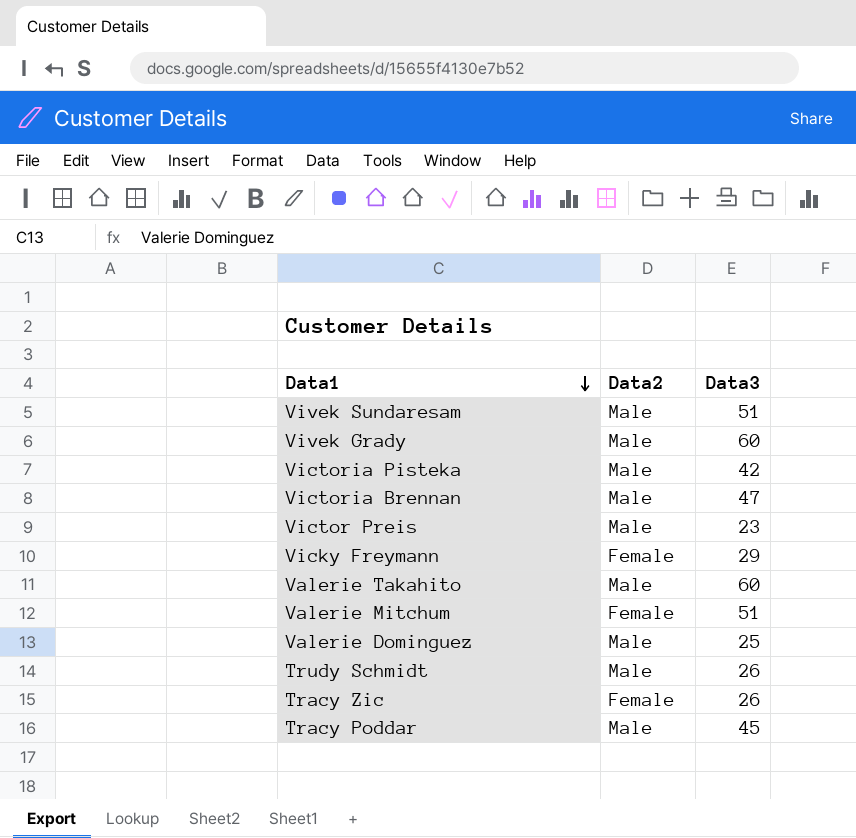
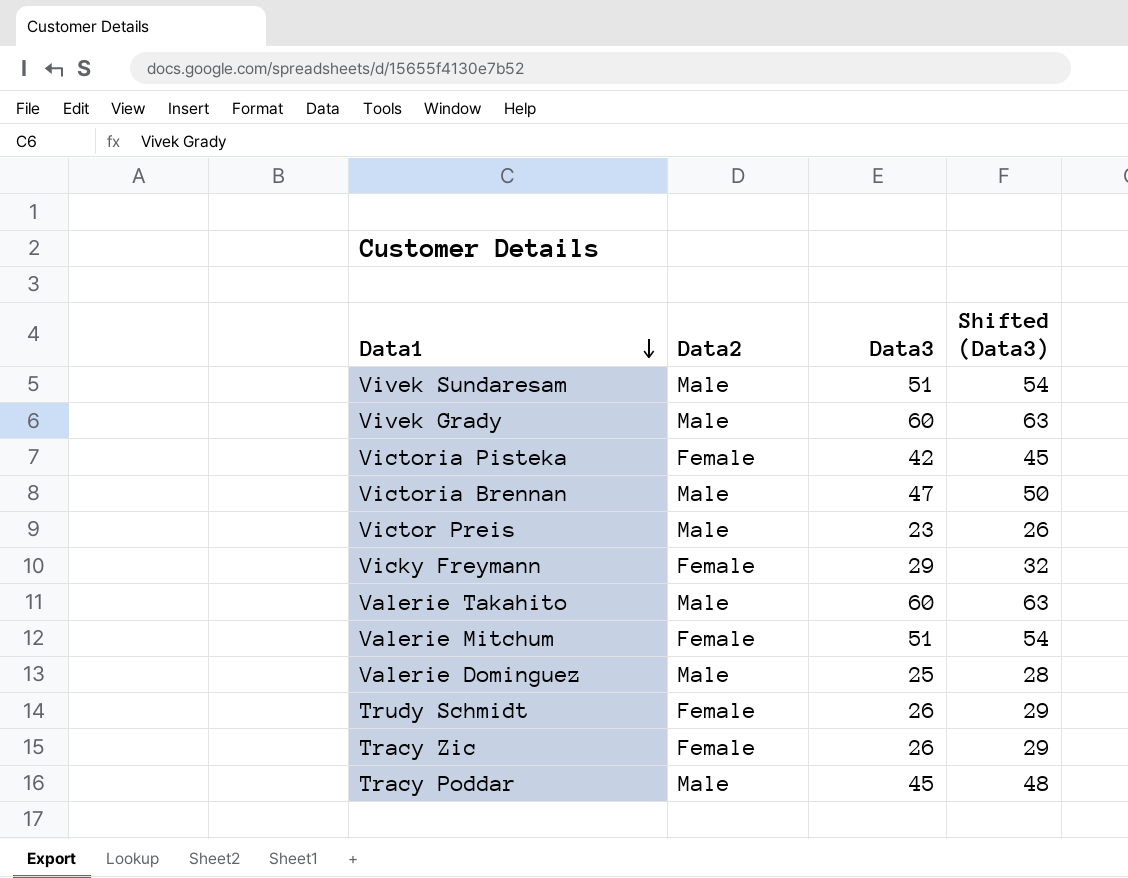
column Shifted (Data3) | formula: none -> [Data3] + 3
Victoria Pisteka | Data2: Male -> Female
Trudy Schmidt | Data2: Male -> Female

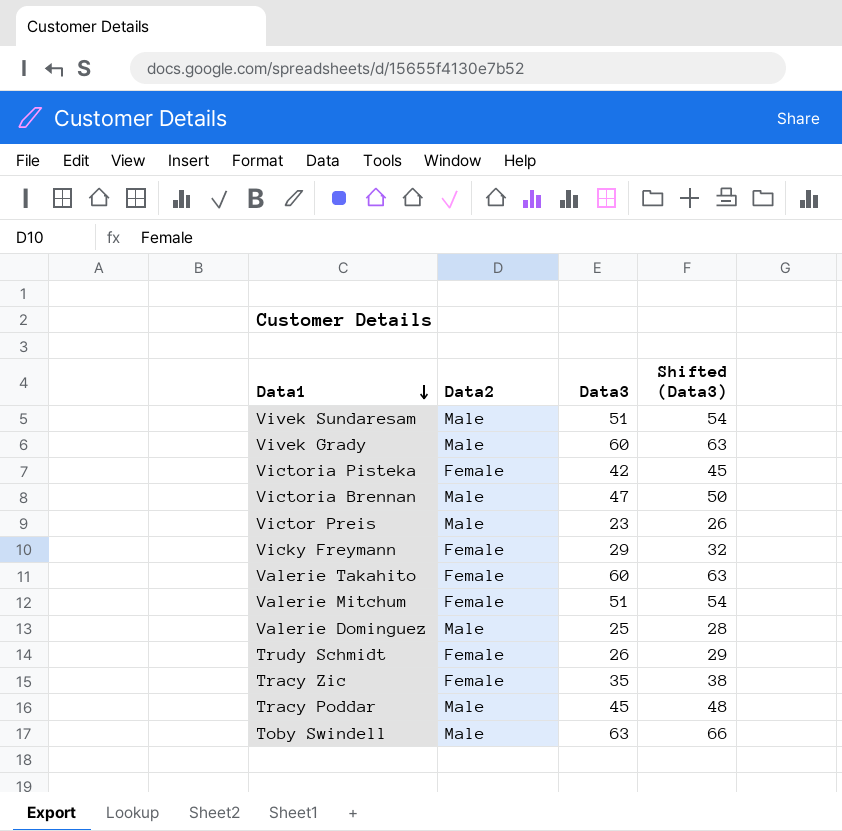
Valerie Takahito | Data2: Male -> Female
Tracy Zic | Data3: 26 -> 35
Tracy Zic | Shifted (Data3): 29 -> 38
row Toby Swindell: none -> Male | 63 | 66

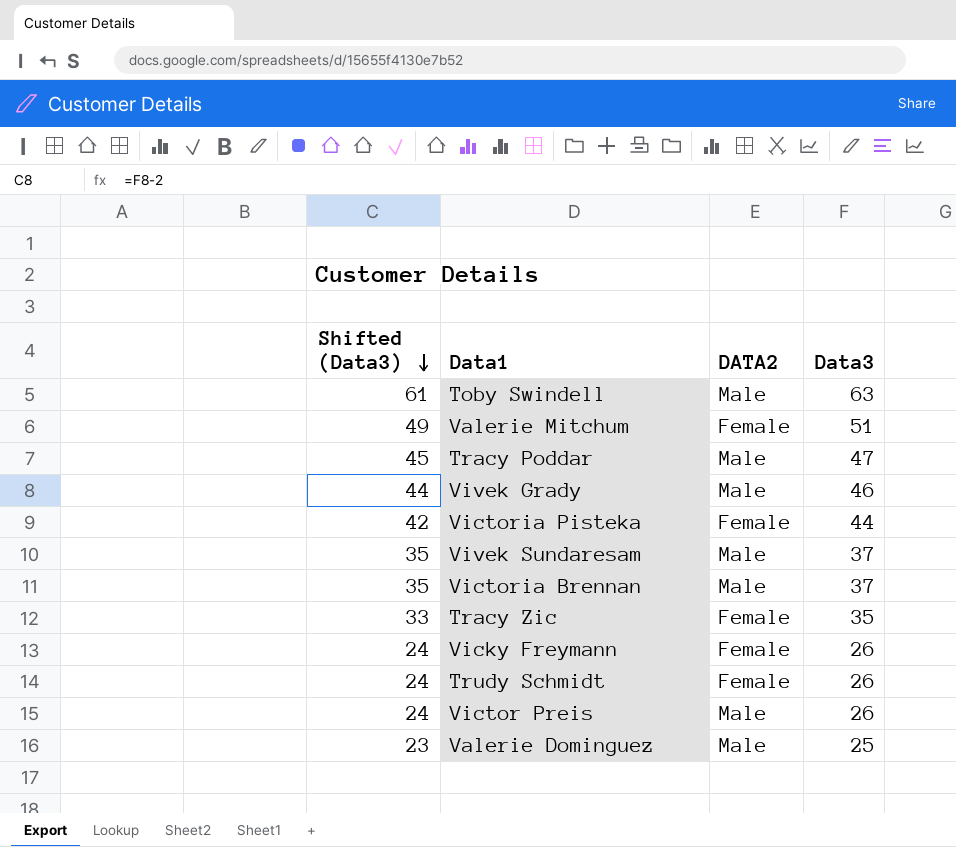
row order: Data1 descending -> Shifted (Data3) descending
column Shifted (Data3) | formula: [Data3] + 3 -> [Data3] - 2
column Shifted (Data3) | position: 4 -> 1
column name: Data2 -> DATA2
row Valerie Takahito: Female | 60 | 63 -> none
Tracy Poddar | Data3: 45 -> 47
Vivek Grady | Data3: 60 -> 46
Victoria Pisteka | Data3: 42 -> 44
Vivek Sundaresam | Data3: 51 -> 37
Victoria Brennan | Data3: 47 -> 37
Vicky Freymann | Data3: 29 -> 26
Victor Preis | Data3: 23 -> 26

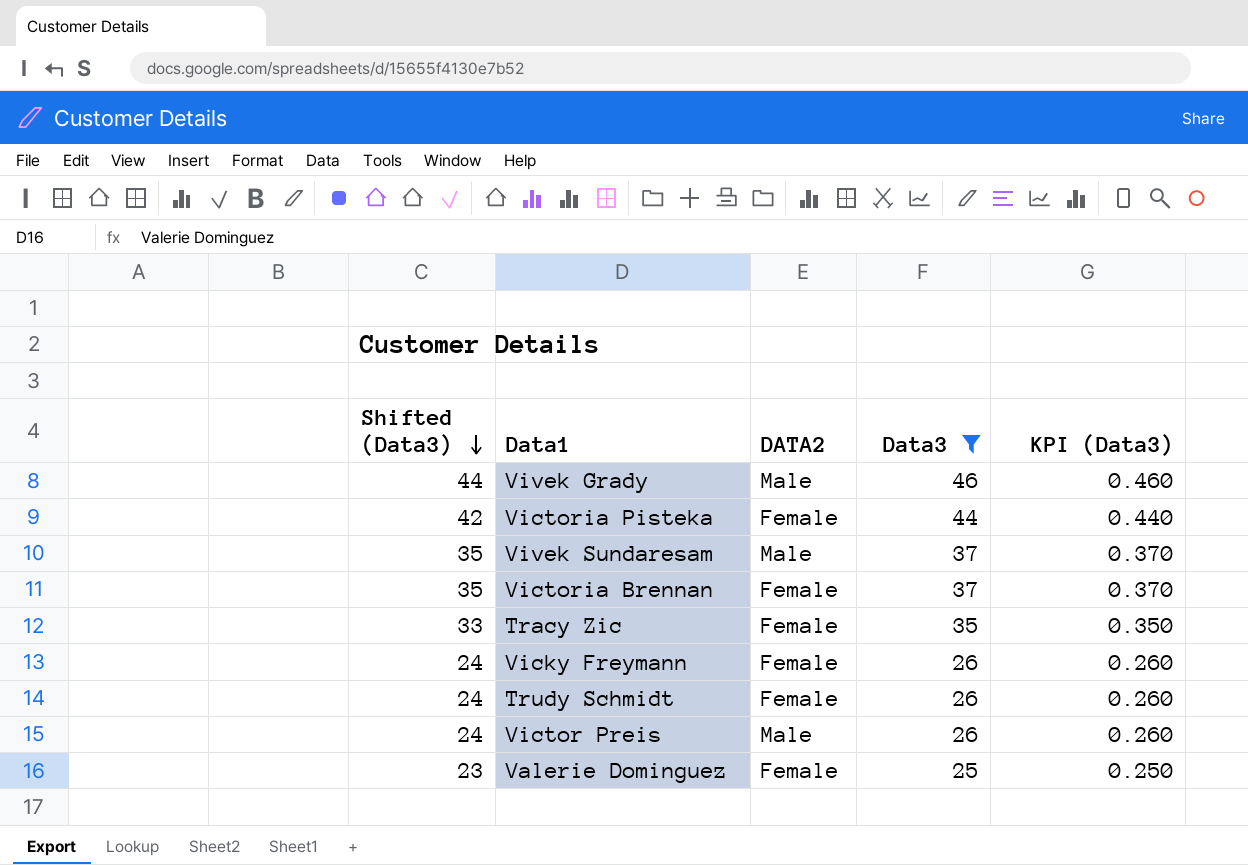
filter: none -> Data3 <= 46
column KPI (Data3) | formula: none -> [Data3] * 0.01
Victoria Brennan | DATA2: Male -> Female
Valerie Dominguez | DATA2: Male -> Female

